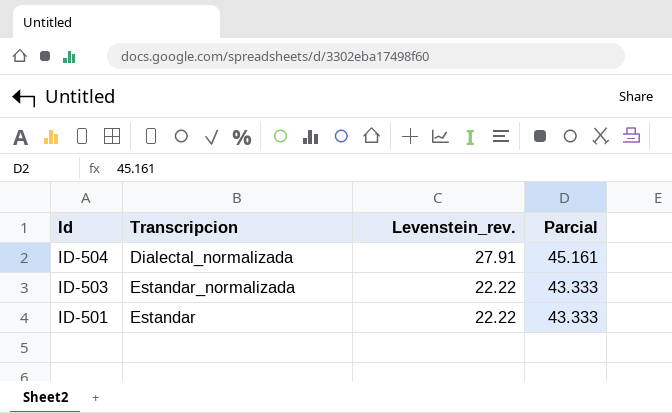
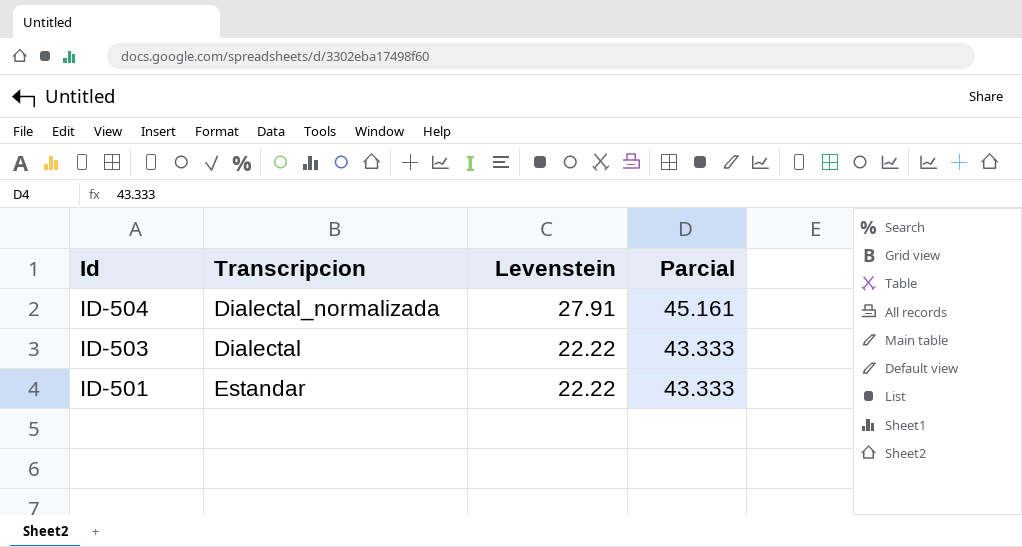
column name: Levenstein_rev. -> Levenstein
ID-503 | Transcripcion: Estandar_normalizada -> Dialectal

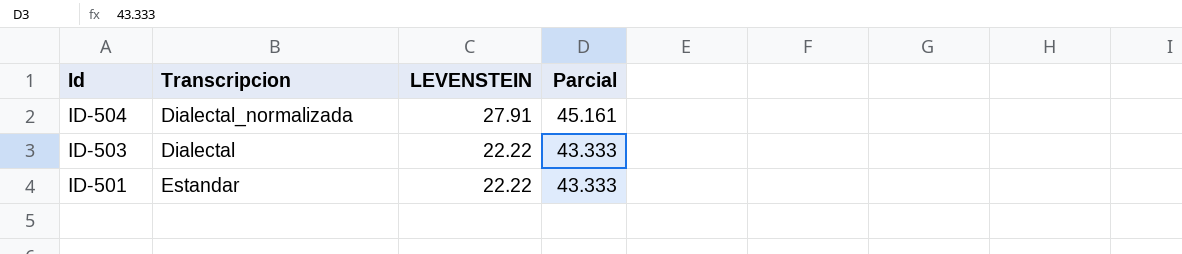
column name: Levenstein -> LEVENSTEIN

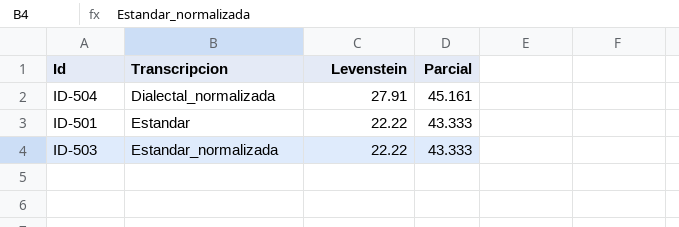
row order: Id descending -> Transcripcion ascending
column name: LEVENSTEIN -> Levenstein
ID-503 | Transcripcion: Dialectal -> Estandar_normalizada

